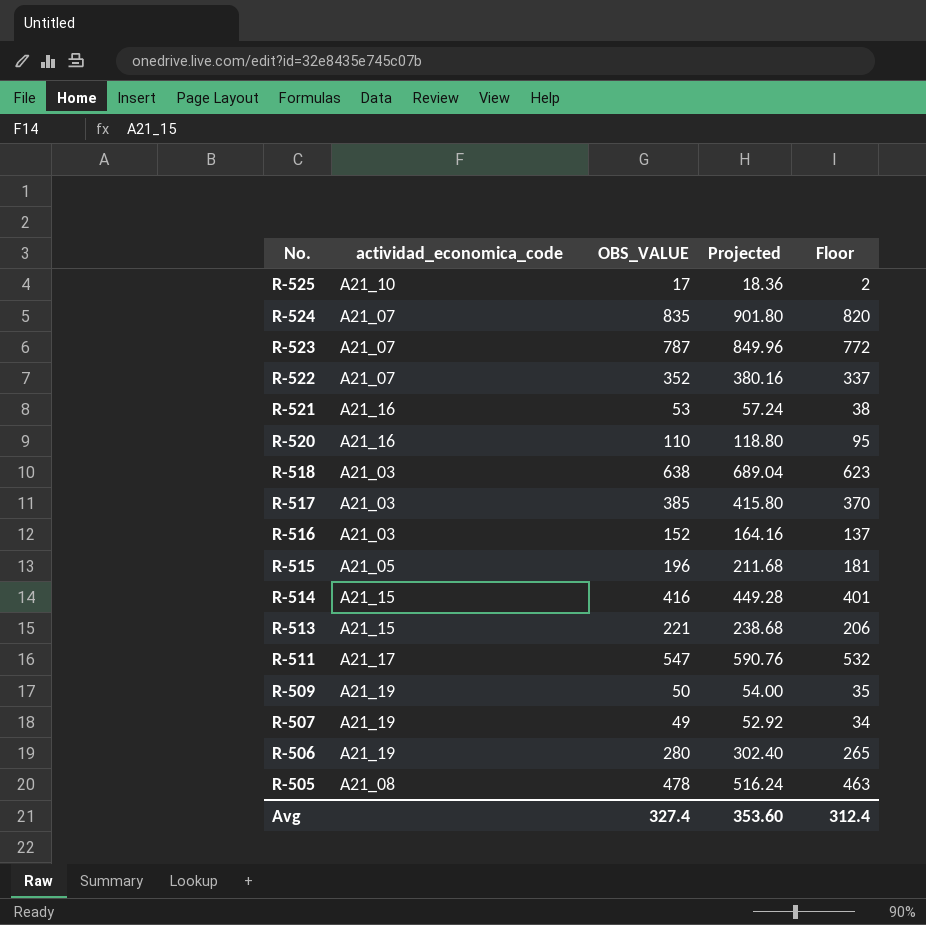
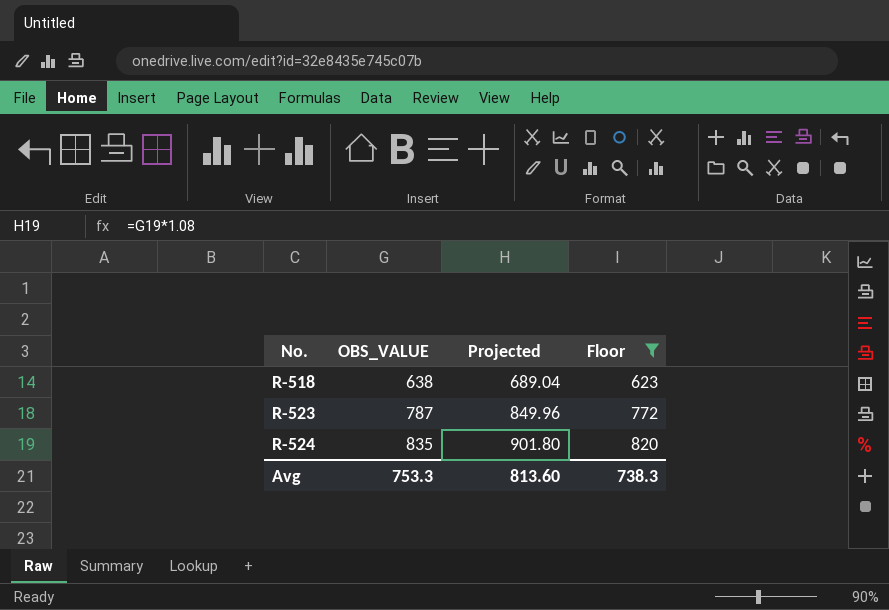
filter: none -> Floor >= 623
row order: No. descending -> No. ascending
column actividad_economica_code | position: 2 -> none
Avg | OBS_VALUE: 327.4 -> 753.3
Avg | Projected: 353.60 -> 813.60
Avg | Floor: 312.4 -> 738.3

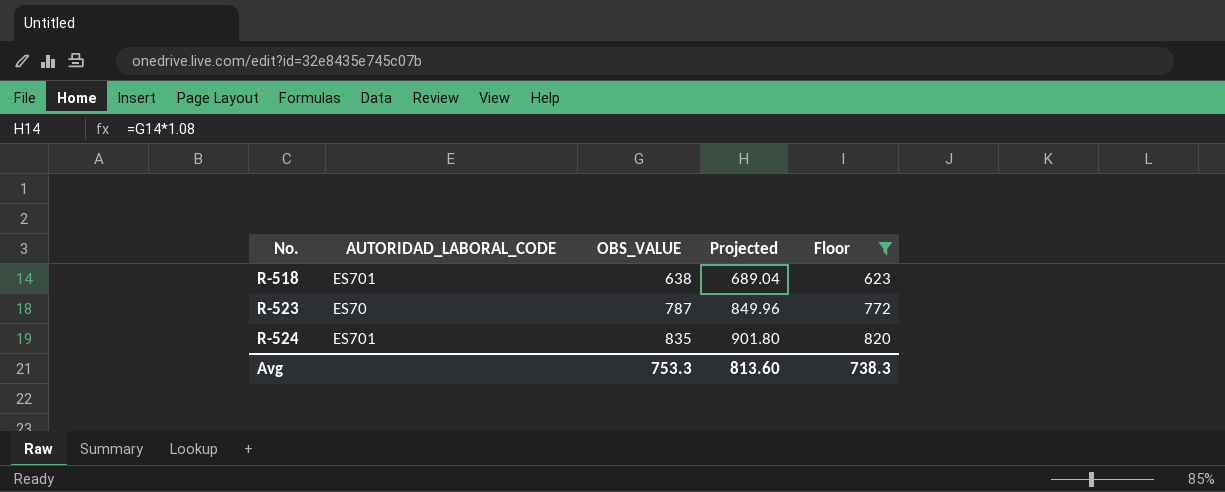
column AUTORIDAD_LABORAL_CODE | position: none -> 2

